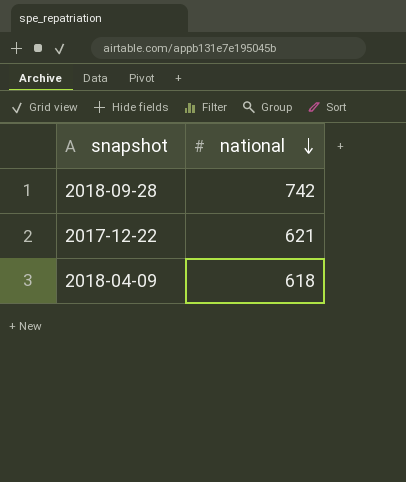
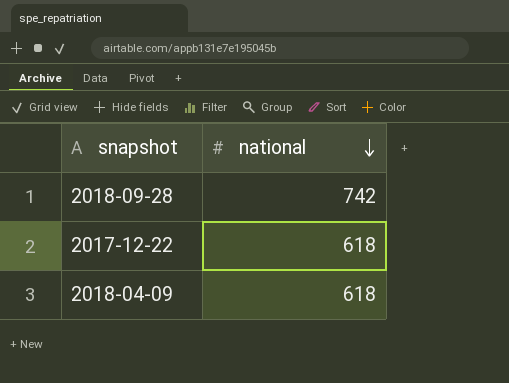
2017-12-22 | national: 621 -> 618

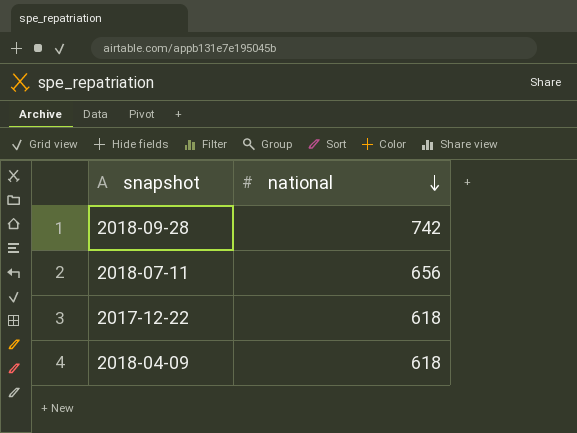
row 2018-07-11: none -> 656

